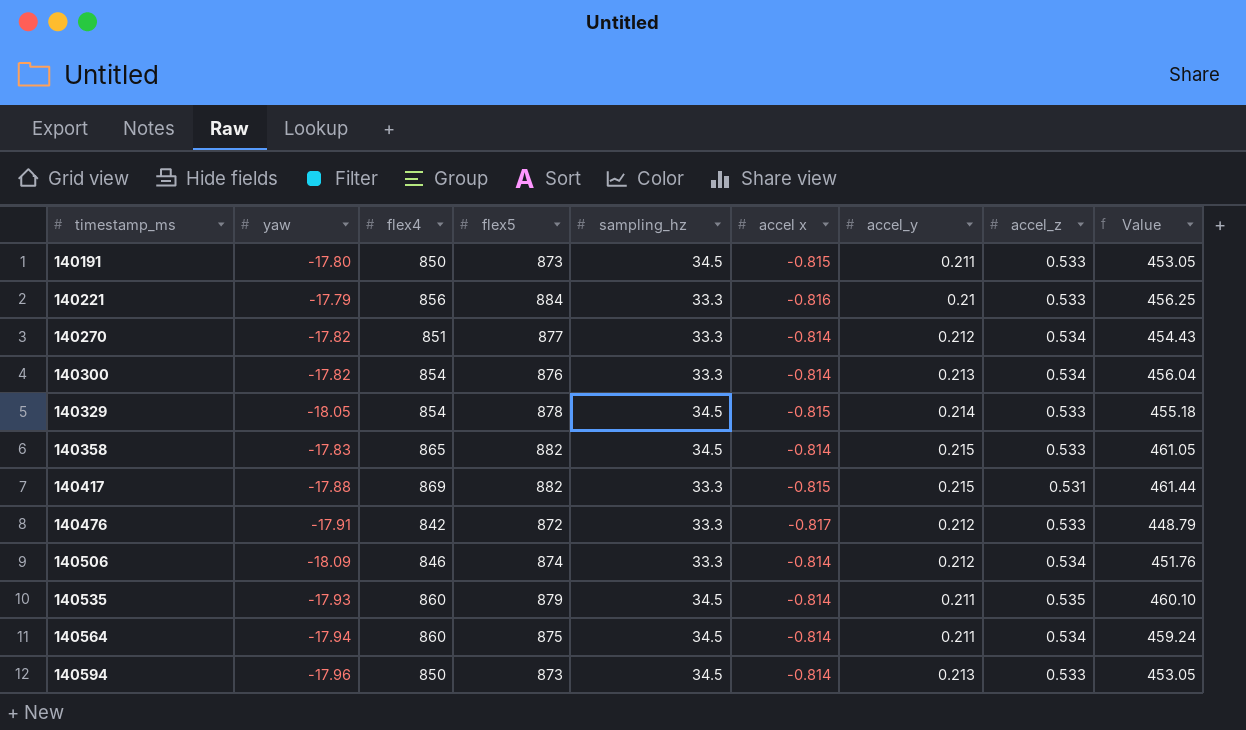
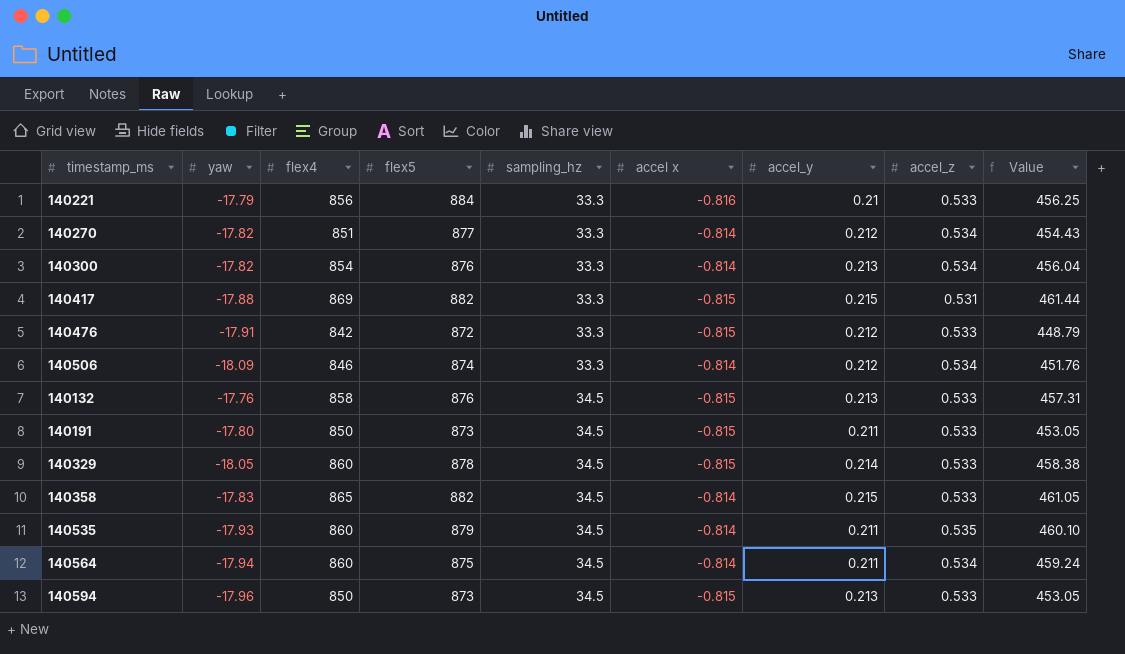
row order: timestamp_ms ascending -> sampling_hz ascending
140476 | accel x: -0.817 -> -0.815
row 140132: none -> -17.76 | 858 | 876 | 34.5 | -0.815 | 0.213 | 0.533 | 457.31
140329 | flex4: 854 -> 860
140329 | Value: 455.18 -> 458.38
140594 | accel x: -0.814 -> -0.815

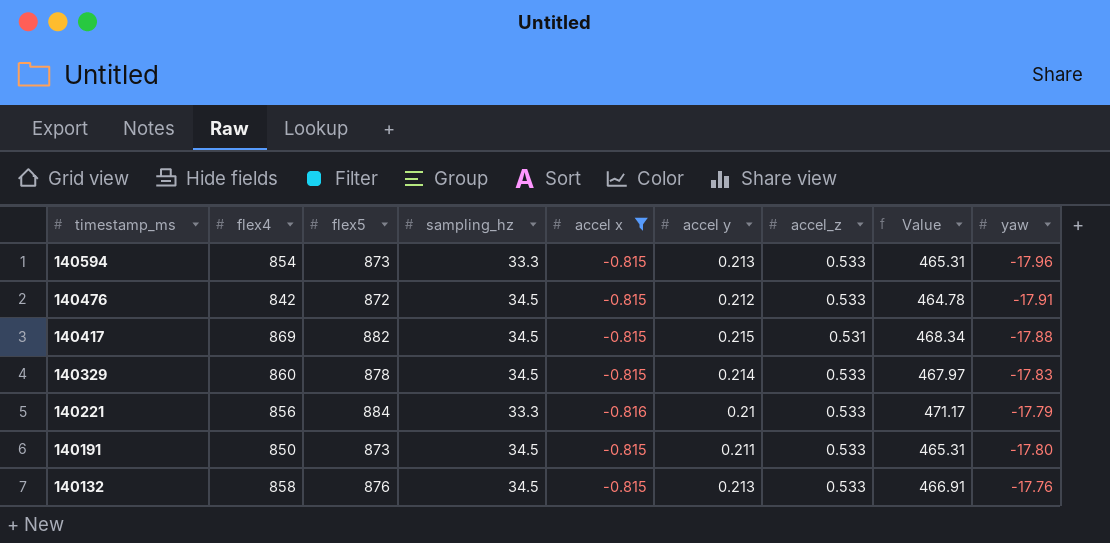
filter: none -> accel x != -0.814
row order: sampling_hz ascending -> timestamp_ms descending
column name: accel_y -> accel y
column Value | formula: [flex4] * [accel_z] -> [flex5] * [accel_z]
column yaw | position: 2 -> 9
140594 | flex4: 850 -> 854
140594 | sampling_hz: 34.5 -> 33.3
140476 | sampling_hz: 33.3 -> 34.5
140417 | sampling_hz: 33.3 -> 34.5
140329 | yaw: -18.05 -> -17.83

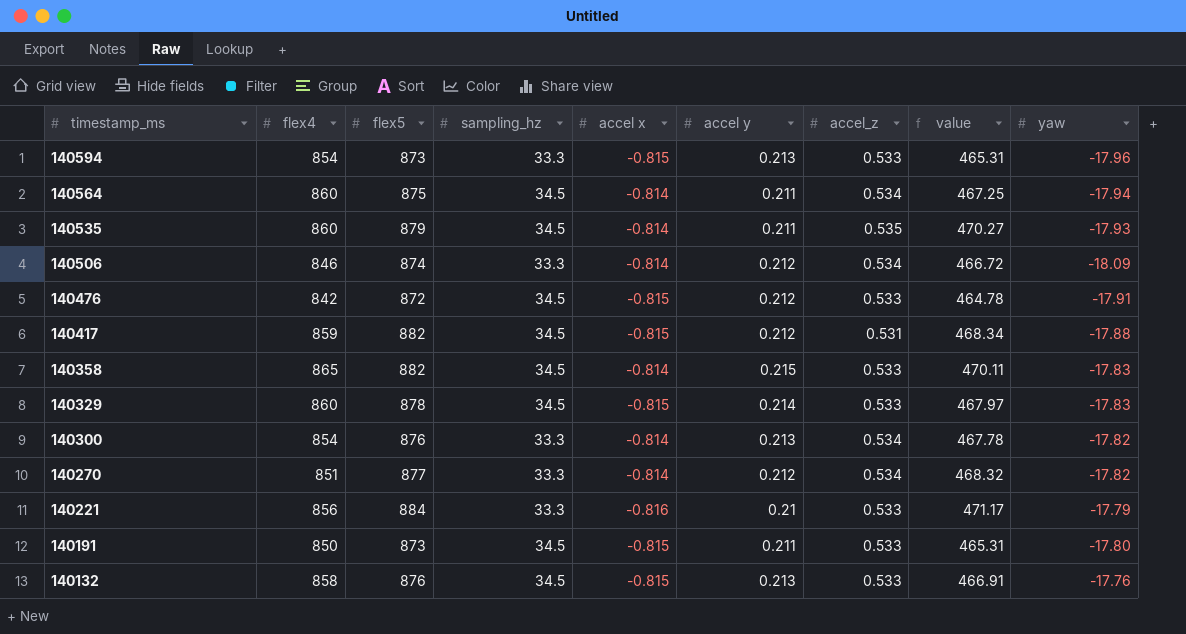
filter: accel x != -0.814 -> none
column name: Value -> value
140417 | flex4: 869 -> 859
140417 | accel y: 0.215 -> 0.212

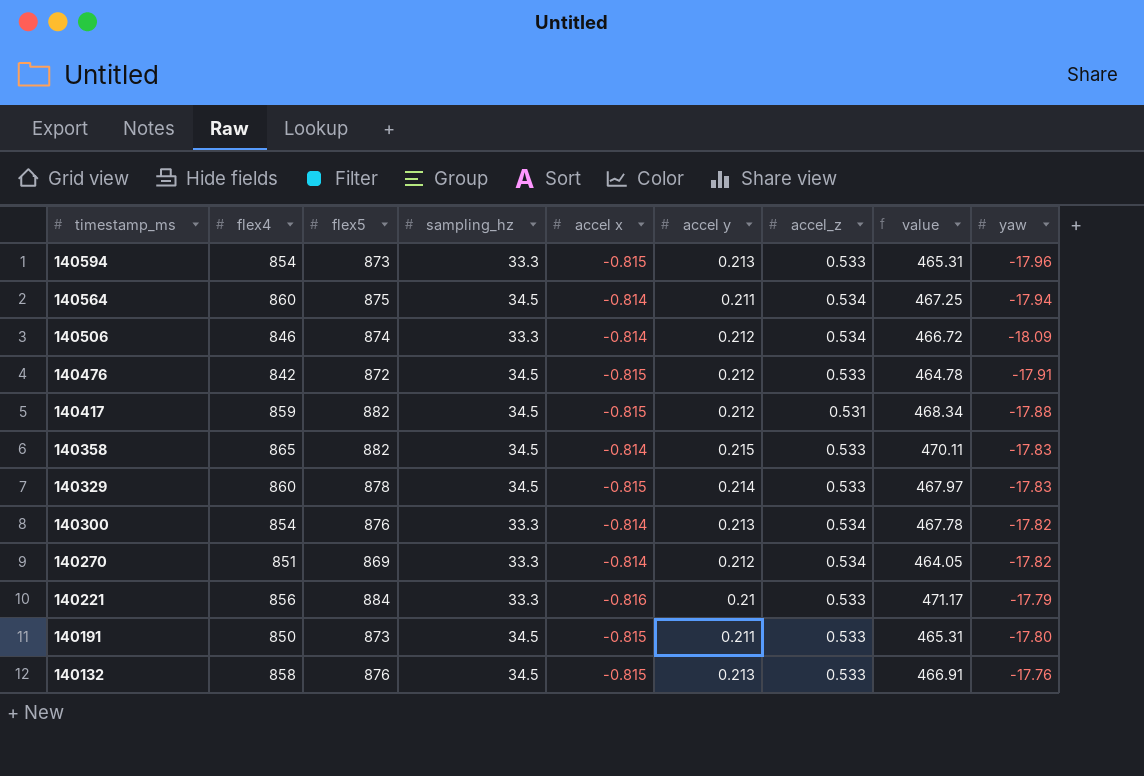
row 140535: 860 | 879 | 34.5 | -0.814 | 0.211 | 0.535 | 470.27 | -17.93 -> none
140270 | flex5: 877 -> 869
140270 | value: 468.32 -> 464.05

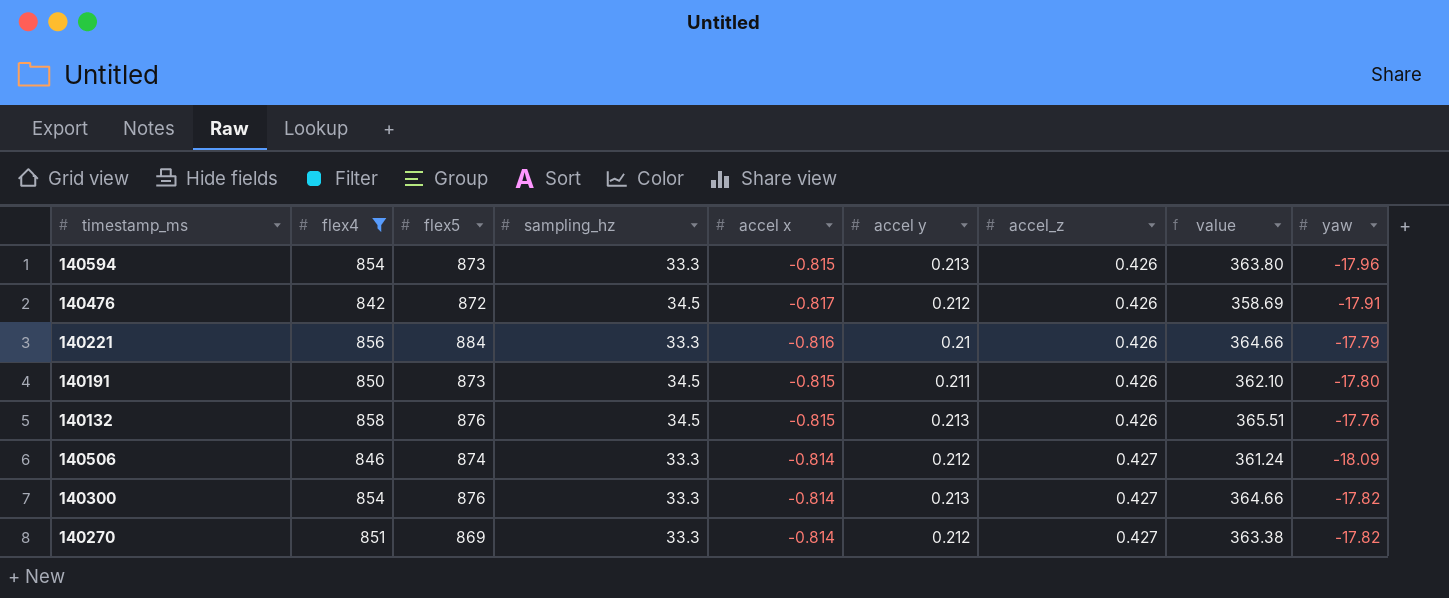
filter: none -> flex4 <= 858
row order: timestamp_ms descending -> accel_z ascending
column value | formula: [flex5] * [accel_z] -> [flex4] * [accel_z]
140594 | accel_z: 0.533 -> 0.426
140476 | accel x: -0.815 -> -0.817
140476 | accel_z: 0.533 -> 0.426
140221 | accel_z: 0.533 -> 0.426
140191 | accel_z: 0.533 -> 0.426
140132 | accel_z: 0.533 -> 0.426
140506 | accel_z: 0.534 -> 0.427
140300 | accel_z: 0.534 -> 0.427
140270 | accel_z: 0.534 -> 0.427

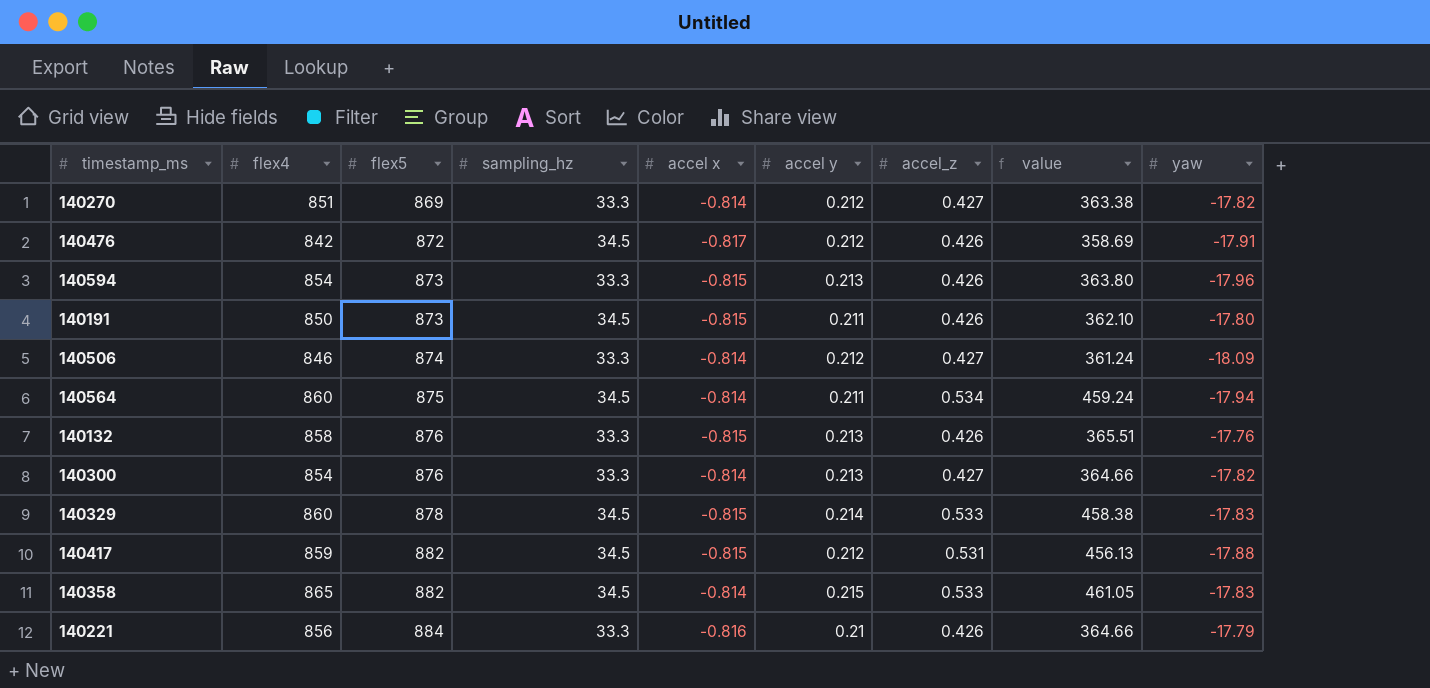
filter: flex4 <= 858 -> none
row order: accel_z ascending -> flex5 ascending
140132 | sampling_hz: 34.5 -> 33.3

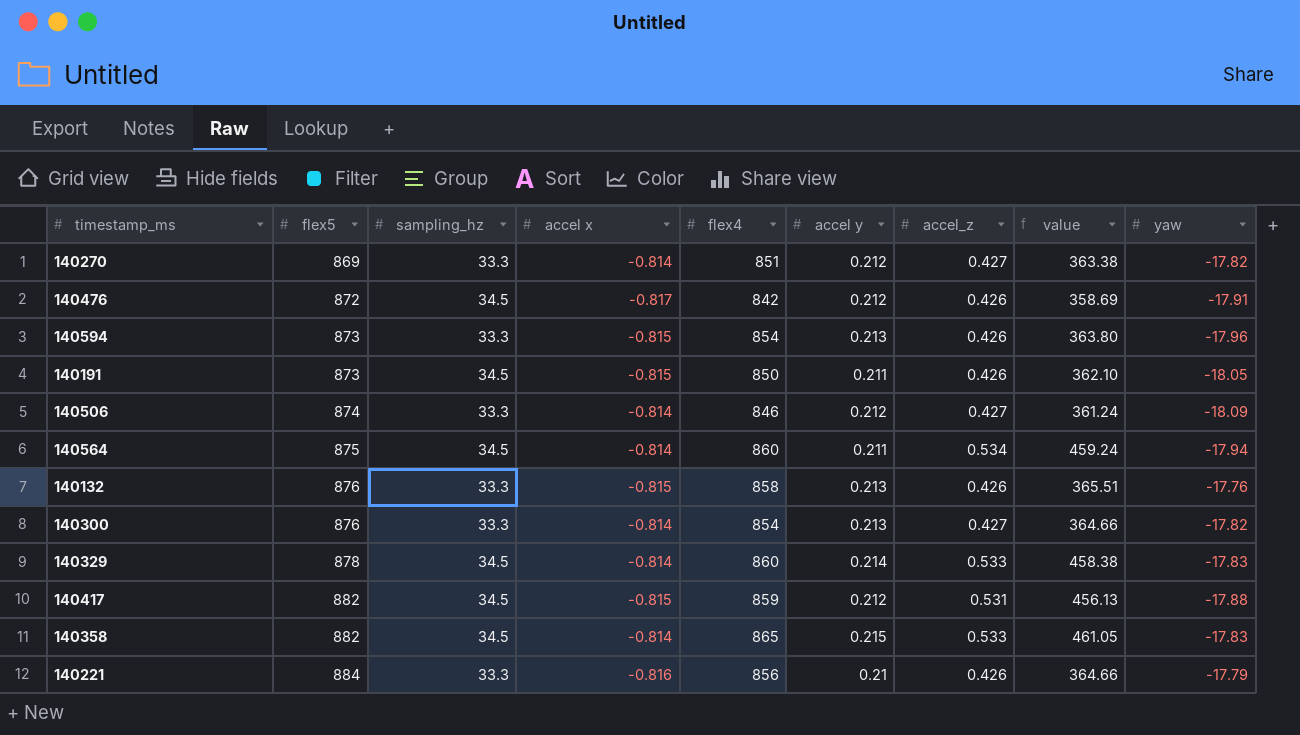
column flex4 | position: 2 -> 5
140191 | yaw: -17.80 -> -18.05
140329 | accel x: -0.815 -> -0.814

